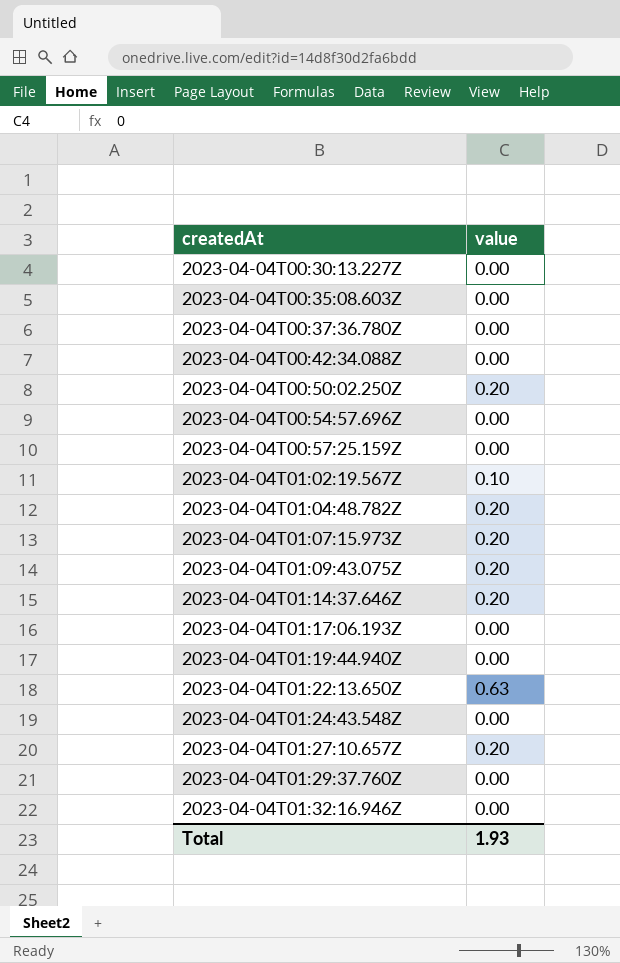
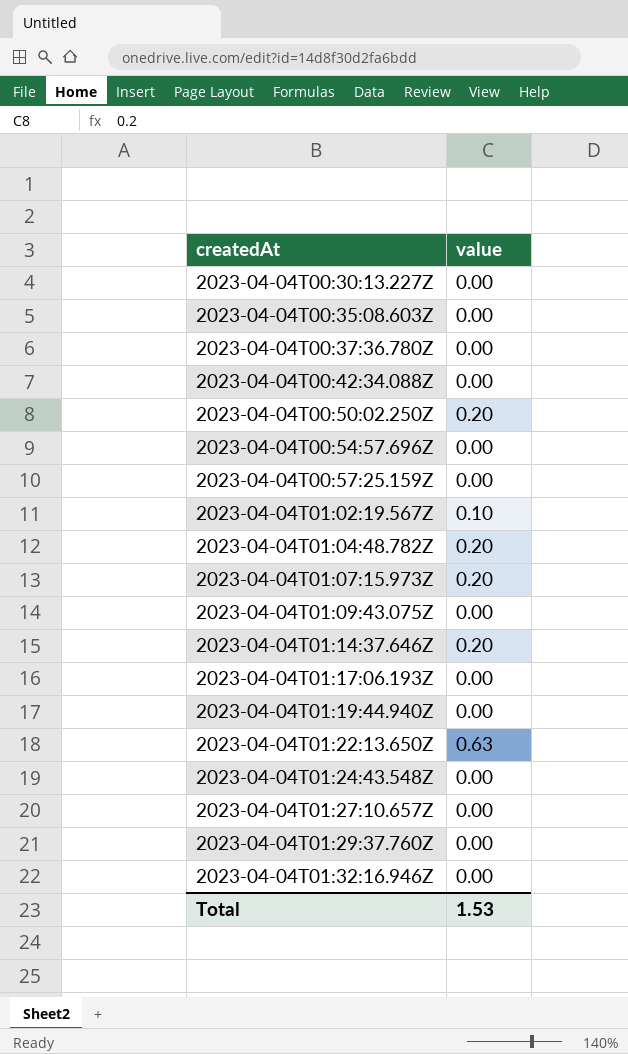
2023-04-04T01:09:43.075Z | value: 0.20 -> 0.00
2023-04-04T01:27:10.657Z | value: 0.20 -> 0.00
Total | value: 1.93 -> 1.53

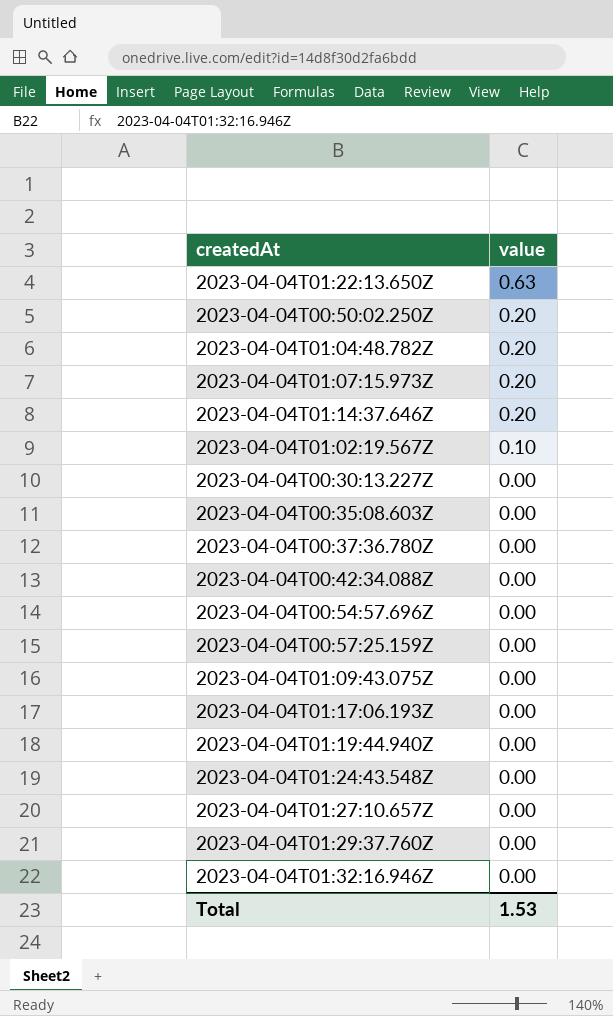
row order: createdAt ascending -> value descending

